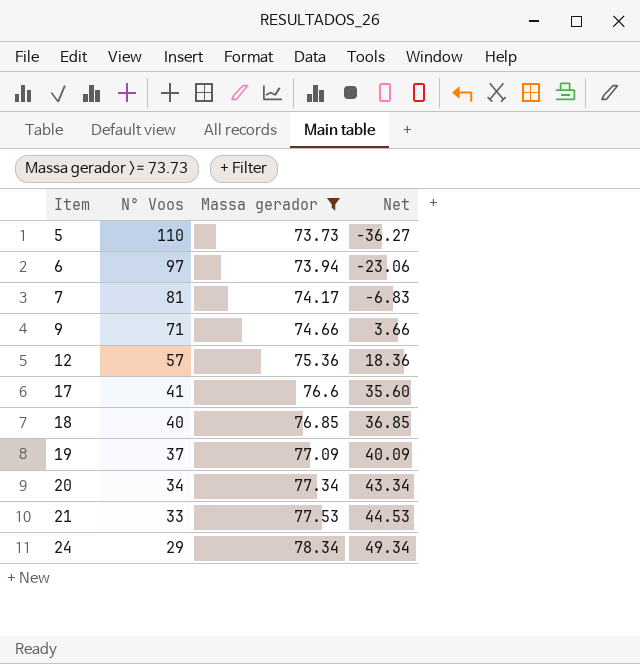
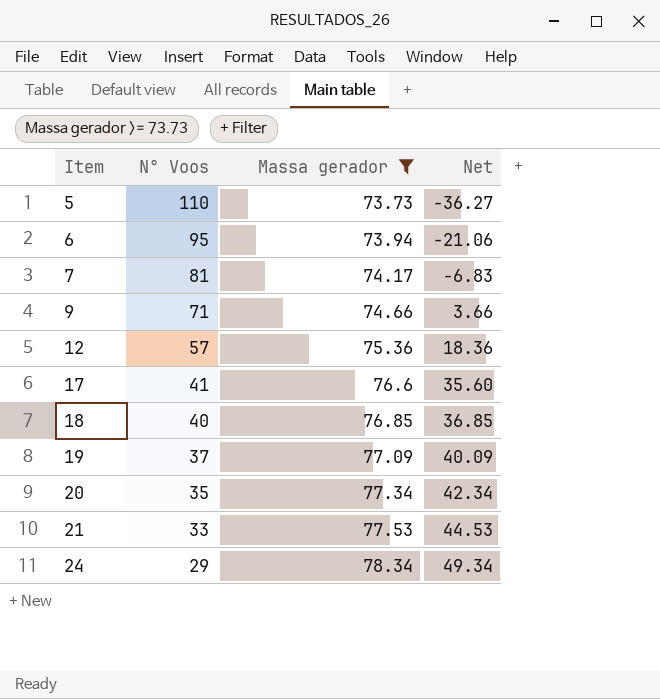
6 | N° Voos: 97 -> 95
6 | Net: -23.06 -> -21.06
20 | N° Voos: 34 -> 35
20 | Net: 43.34 -> 42.34

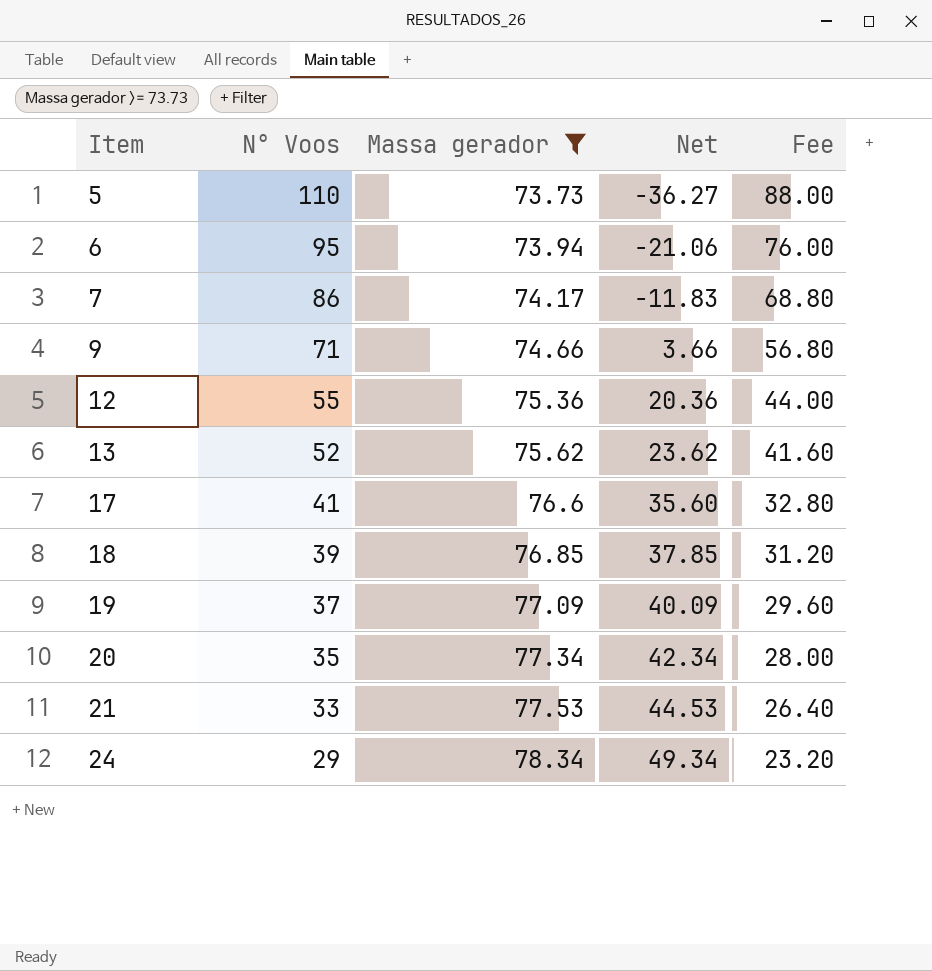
column Fee | formula: none -> [N° Voos] * 0.8
7 | N° Voos: 81 -> 86
7 | Net: -6.83 -> -11.83
12 | N° Voos: 57 -> 55
12 | Net: 18.36 -> 20.36
row 13: none -> 52 | 75.62 | 23.62 | 41.60
18 | N° Voos: 40 -> 39
18 | Net: 36.85 -> 37.85

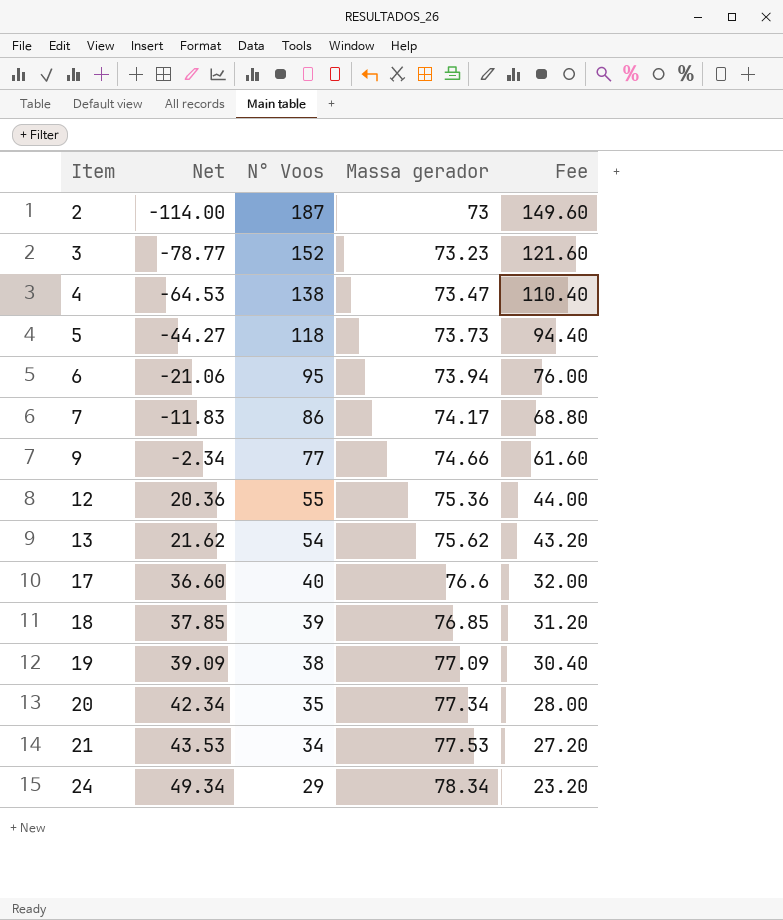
filter: Massa gerador >= 73.73 -> none
column Net | position: 4 -> 2
5 | Net: -36.27 -> -44.27
5 | N° Voos: 110 -> 118
5 | Fee: 88.00 -> 94.40
9 | Net: 3.66 -> -2.34
9 | N° Voos: 71 -> 77
9 | Fee: 56.80 -> 61.60
13 | Net: 23.62 -> 21.62
13 | N° Voos: 52 -> 54
13 | Fee: 41.60 -> 43.20
17 | Net: 35.60 -> 36.60
17 | N° Voos: 41 -> 40
17 | Fee: 32.80 -> 32.00
19 | Net: 40.09 -> 39.09
19 | N° Voos: 37 -> 38
19 | Fee: 29.60 -> 30.40
21 | Net: 44.53 -> 43.53
21 | N° Voos: 33 -> 34
21 | Fee: 26.40 -> 27.20

